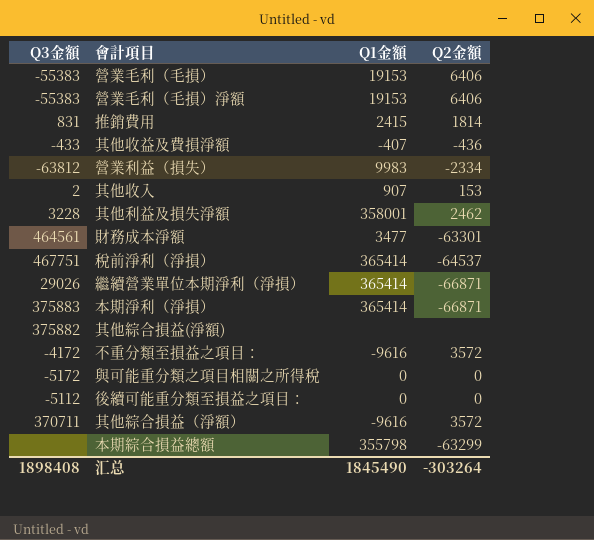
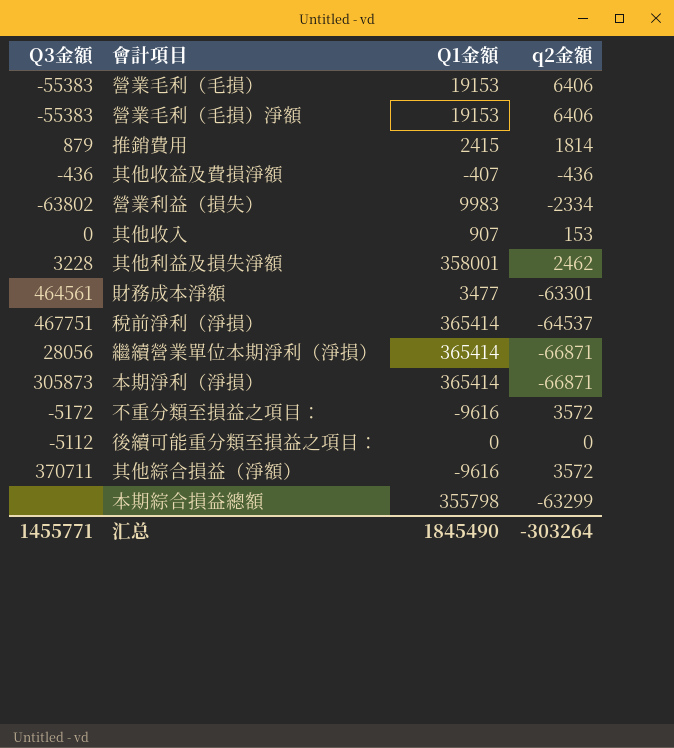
column name: Q2金額 -> q2金額
row 其他綜合損益(淨額): 375882 | none | none -> none
row 與可能重分類之項目相關之所得稅: -5172 | 0 | 0 -> none
推銷費用 | Q3金額: 831 -> 879
其他收益及費損淨額 | Q3金額: -433 -> -436
營業利益（損失） | Q3金額: -63812 -> -63802
其他收入 | Q3金額: 2 -> 0
繼續營業單位本期淨利（淨損） | Q3金額: 29026 -> 28056
本期淨利（淨損） | Q3金額: 375883 -> 305873
不重分類至損益之項目： | Q3金額: -4172 -> -5172
汇总 | Q3金額: 1898408 -> 1455771

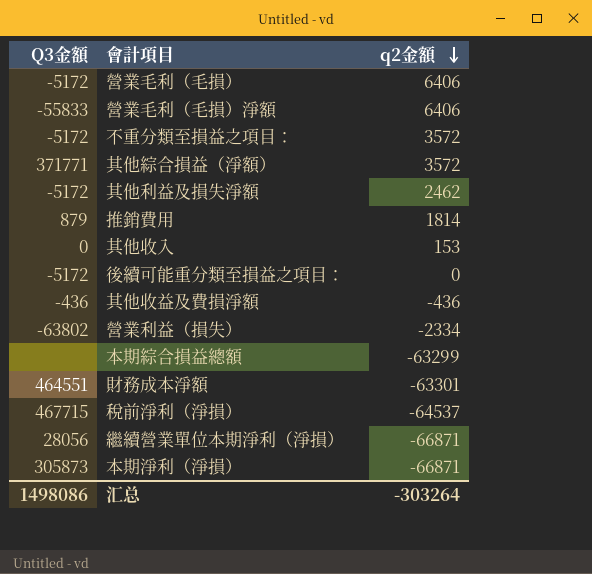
row order: none -> q2金額 descending
column Q1金額 | position: 3 -> none
營業毛利（毛損） | Q3金額: -55383 -> -5172
營業毛利（毛損）淨額 | Q3金額: -55383 -> -55833
其他綜合損益（淨額） | Q3金額: 370711 -> 371771
其他利益及損失淨額 | Q3金額: 3228 -> -5172
後續可能重分類至損益之項目： | Q3金額: -5112 -> -5172
財務成本淨額 | Q3金額: 464561 -> 464551
稅前淨利（淨損） | Q3金額: 467751 -> 467715
汇总 | Q3金額: 1455771 -> 1498086

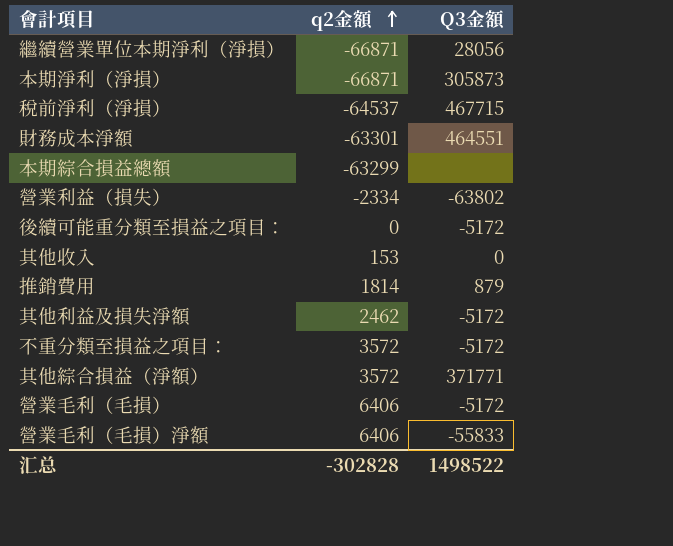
row order: q2金額 descending -> q2金額 ascending
column Q3金額 | position: 1 -> 3
row 其他收益及費損淨額: -436 | -436 -> none
汇总 | q2金額: -303264 -> -302828
汇总 | Q3金額: 1498086 -> 1498522

